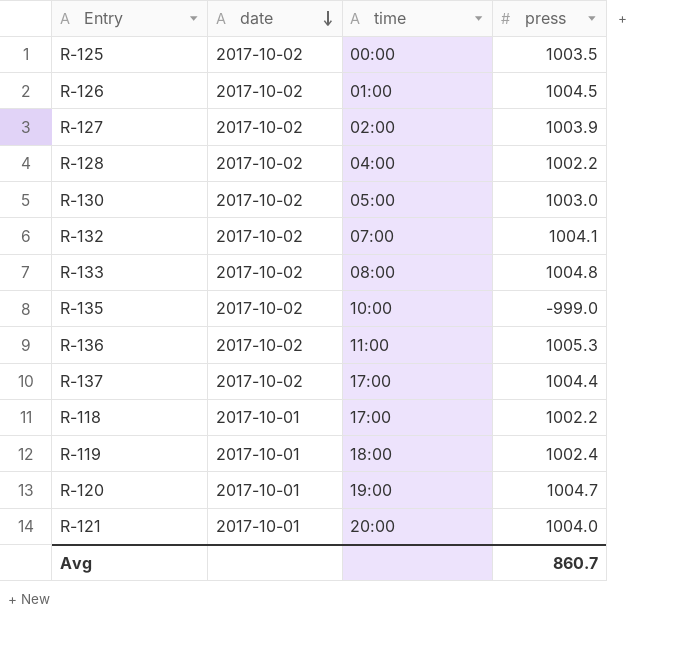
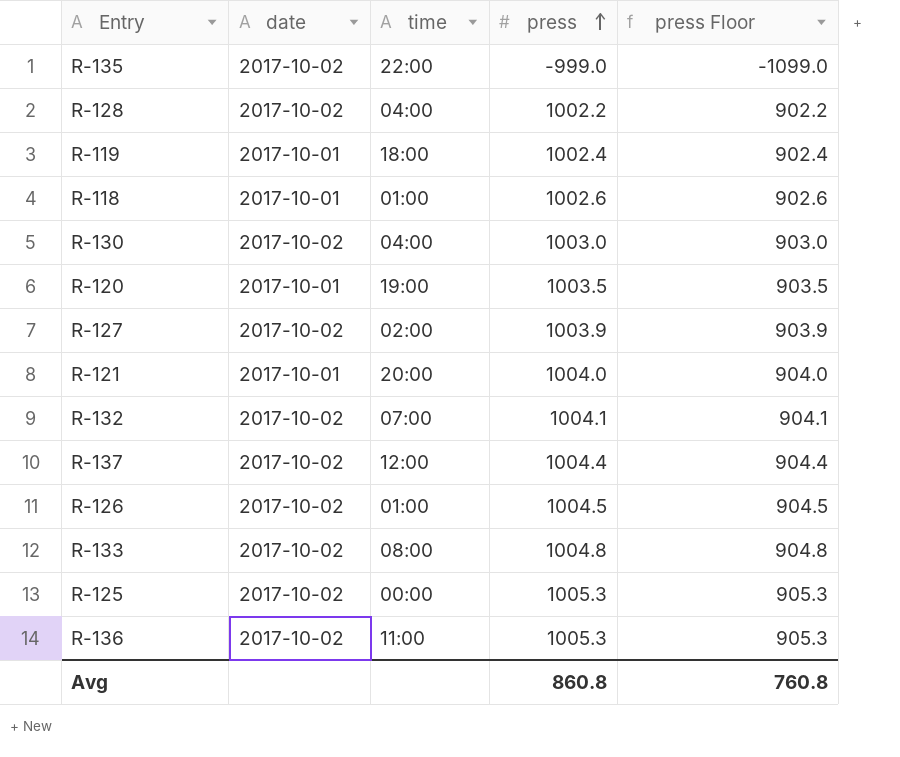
row order: date descending -> press ascending
column press Floor | formula: none -> [press] - 100
R-135 | time: 10:00 -> 22:00
R-118 | time: 17:00 -> 01:00
R-118 | press: 1002.2 -> 1002.6
R-130 | time: 05:00 -> 04:00
R-120 | press: 1004.7 -> 1003.5
R-137 | time: 17:00 -> 12:00
R-125 | press: 1003.5 -> 1005.3
Avg | press: 860.7 -> 860.8

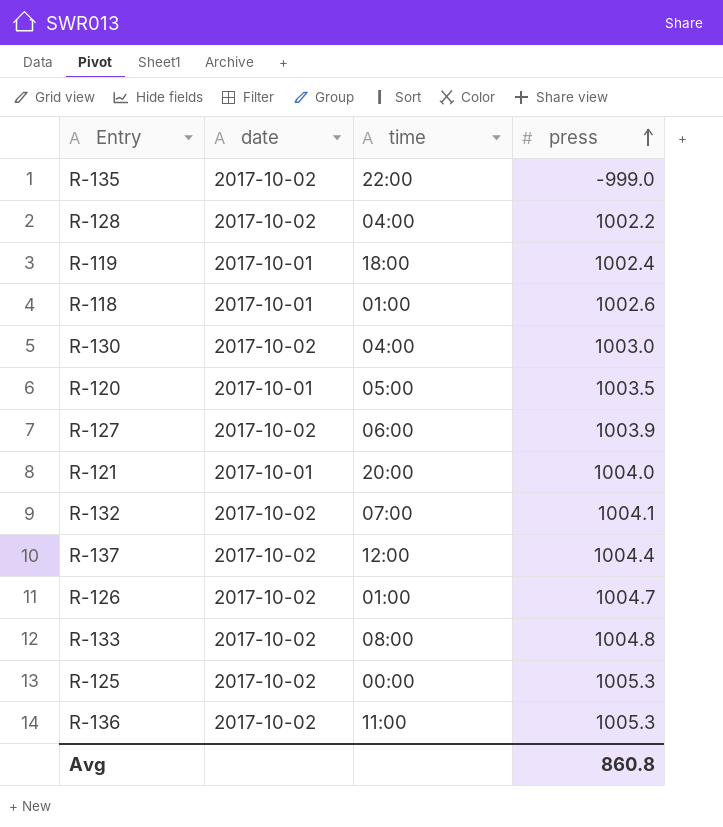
column press Floor | formula: [press] - 100 -> none
R-120 | time: 19:00 -> 05:00
R-127 | time: 02:00 -> 06:00
R-126 | press: 1004.5 -> 1004.7

